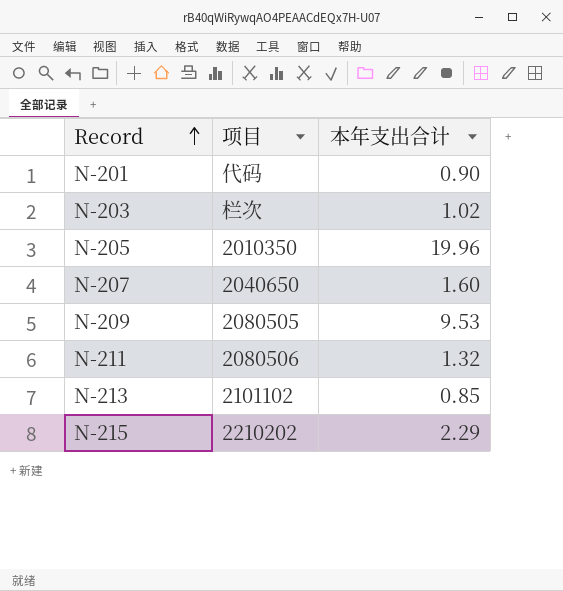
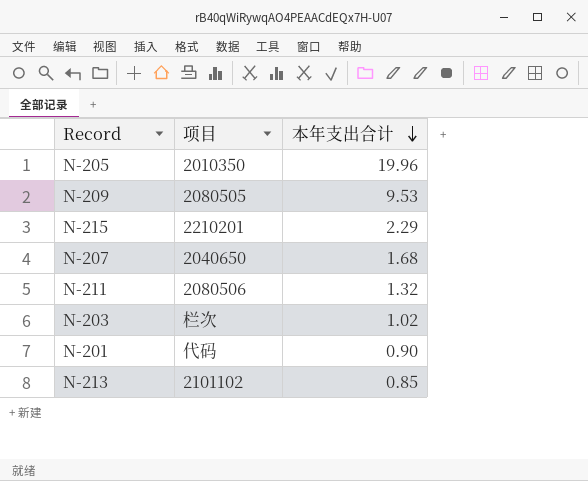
row order: Record ascending -> 本年支出合计 descending
N-215 | 项目: 2210202 -> 2210201
N-207 | 本年支出合计: 1.60 -> 1.68

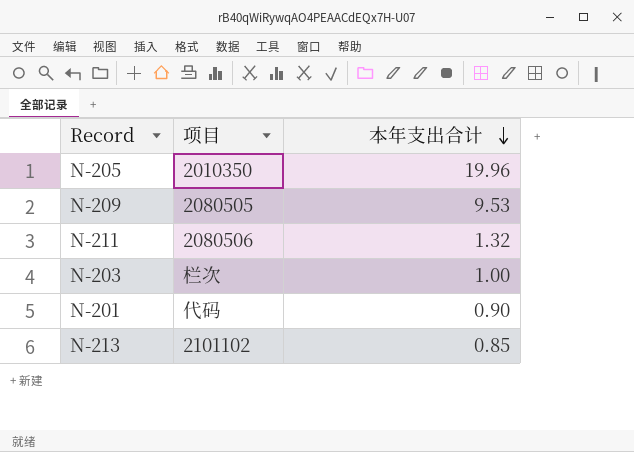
row N-215: 2210201 | 2.29 -> none
row N-207: 2040650 | 1.68 -> none
N-203 | 本年支出合计: 1.02 -> 1.00

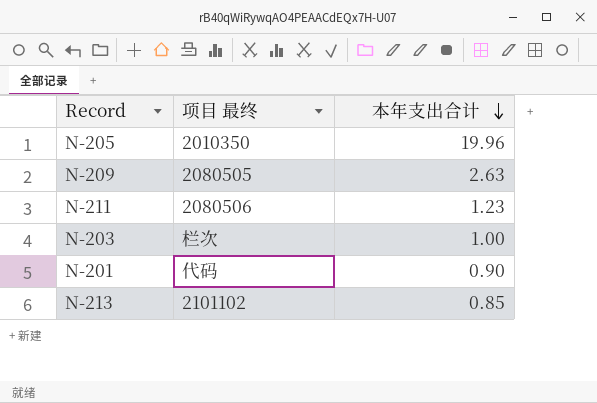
column name: 项目 -> 项目 最终
N-209 | 本年支出合计: 9.53 -> 2.63
N-211 | 本年支出合计: 1.32 -> 1.23

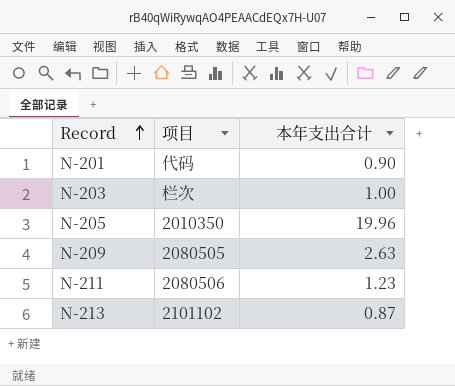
row order: 本年支出合计 descending -> Record ascending
column name: 项目 最终 -> 项目
N-213 | 本年支出合计: 0.85 -> 0.87

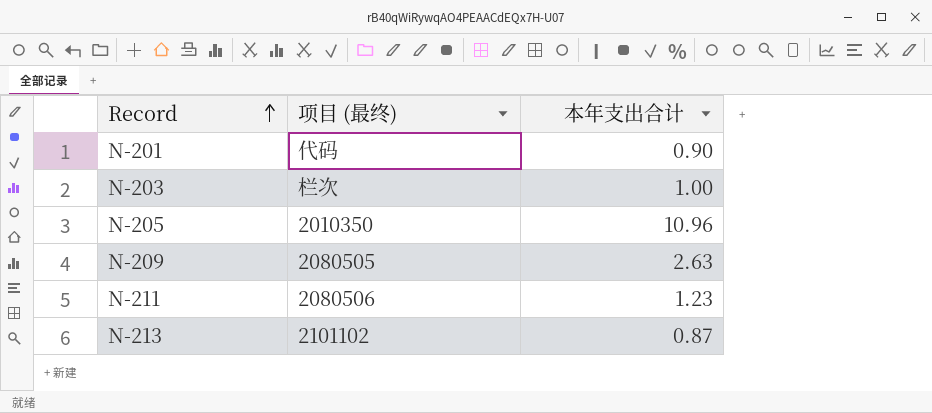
column name: 项目 -> 项目 (最终)
N-205 | 本年支出合计: 19.96 -> 10.96

